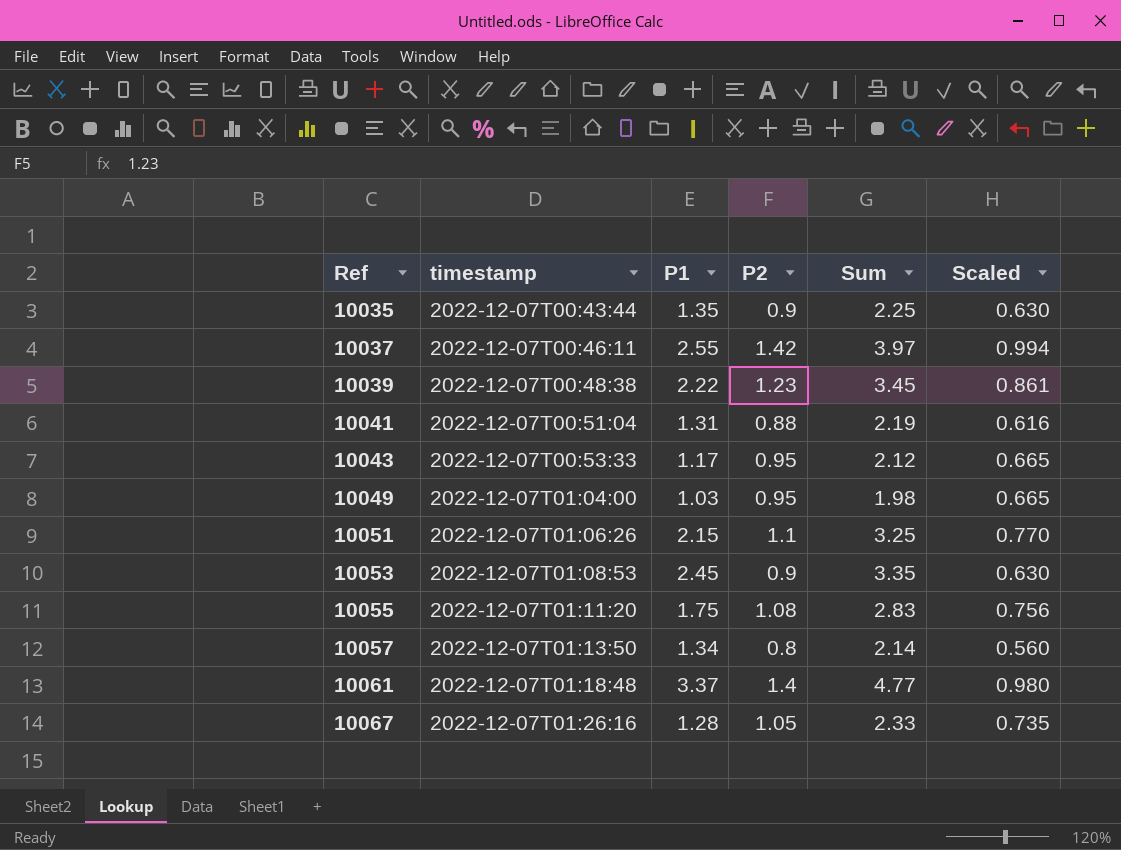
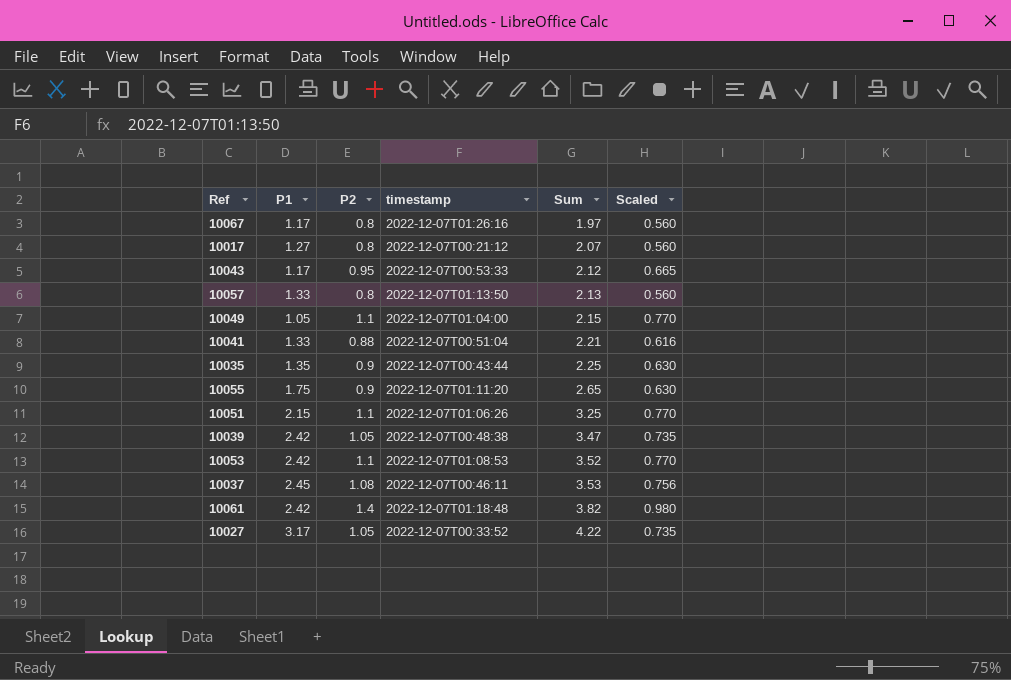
row order: Ref ascending -> Sum ascending
column timestamp | position: 2 -> 4
10067 | P1: 1.28 -> 1.17
10067 | P2: 1.05 -> 0.8
10067 | Sum: 2.33 -> 1.97
10067 | Scaled: 0.735 -> 0.560
row 10017: none -> 1.27 | 0.8 | 2022-12-07T00:21:12 | 2.07 | 0.560
10057 | P1: 1.34 -> 1.33
10057 | Sum: 2.14 -> 2.13
10049 | P1: 1.03 -> 1.05
10049 | P2: 0.95 -> 1.1
10049 | Sum: 1.98 -> 2.15
10049 | Scaled: 0.665 -> 0.770
10041 | P1: 1.31 -> 1.33
10041 | Sum: 2.19 -> 2.21
10055 | P2: 1.08 -> 0.9
10055 | Sum: 2.83 -> 2.65
10055 | Scaled: 0.756 -> 0.630
10039 | P1: 2.22 -> 2.42
10039 | P2: 1.23 -> 1.05
10039 | Sum: 3.45 -> 3.47
10039 | Scaled: 0.861 -> 0.735
10053 | P1: 2.45 -> 2.42
10053 | P2: 0.9 -> 1.1
10053 | Sum: 3.35 -> 3.52
10053 | Scaled: 0.630 -> 0.770
10037 | P1: 2.55 -> 2.45
10037 | P2: 1.42 -> 1.08
10037 | Sum: 3.97 -> 3.53
10037 | Scaled: 0.994 -> 0.756
10061 | P1: 3.37 -> 2.42
10061 | Sum: 4.77 -> 3.82
row 10027: none -> 3.17 | 1.05 | 2022-12-07T00:33:52 | 4.22 | 0.735

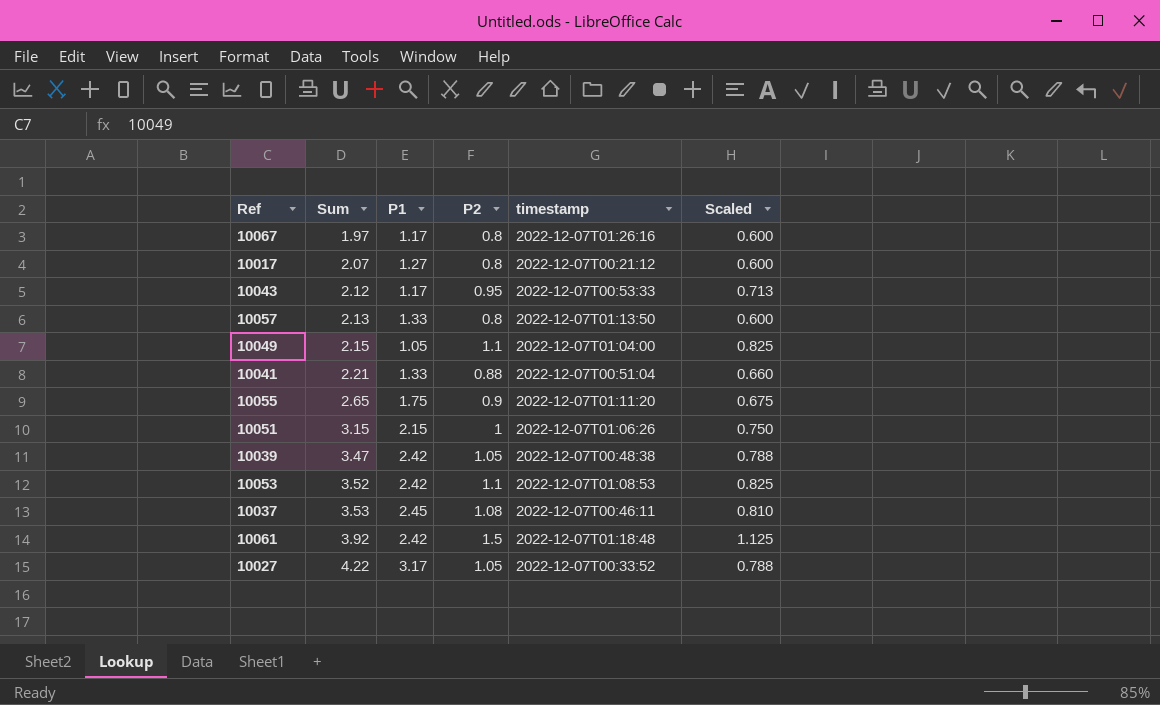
column Sum | position: 5 -> 2
column Scaled | formula: [P2] * 0.7 -> [P2] * 0.75
row 10035: 1.35 | 0.9 | 2022-12-07T00:43:44 | 2.25 | 0.630 -> none
10051 | Sum: 3.25 -> 3.15
10051 | P2: 1.1 -> 1
10061 | Sum: 3.82 -> 3.92
10061 | P2: 1.4 -> 1.5

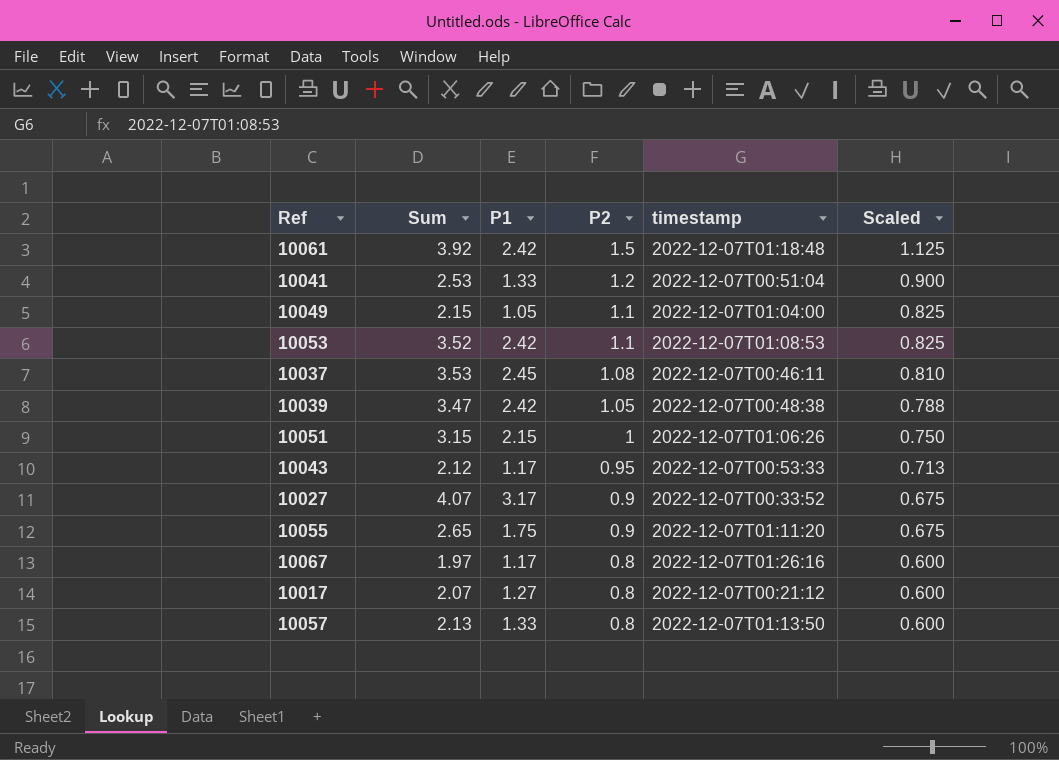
row order: Sum ascending -> P2 descending
10041 | Sum: 2.21 -> 2.53
10041 | P2: 0.88 -> 1.2
10041 | Scaled: 0.660 -> 0.900
10027 | Sum: 4.22 -> 4.07
10027 | P2: 1.05 -> 0.9
10027 | Scaled: 0.788 -> 0.675

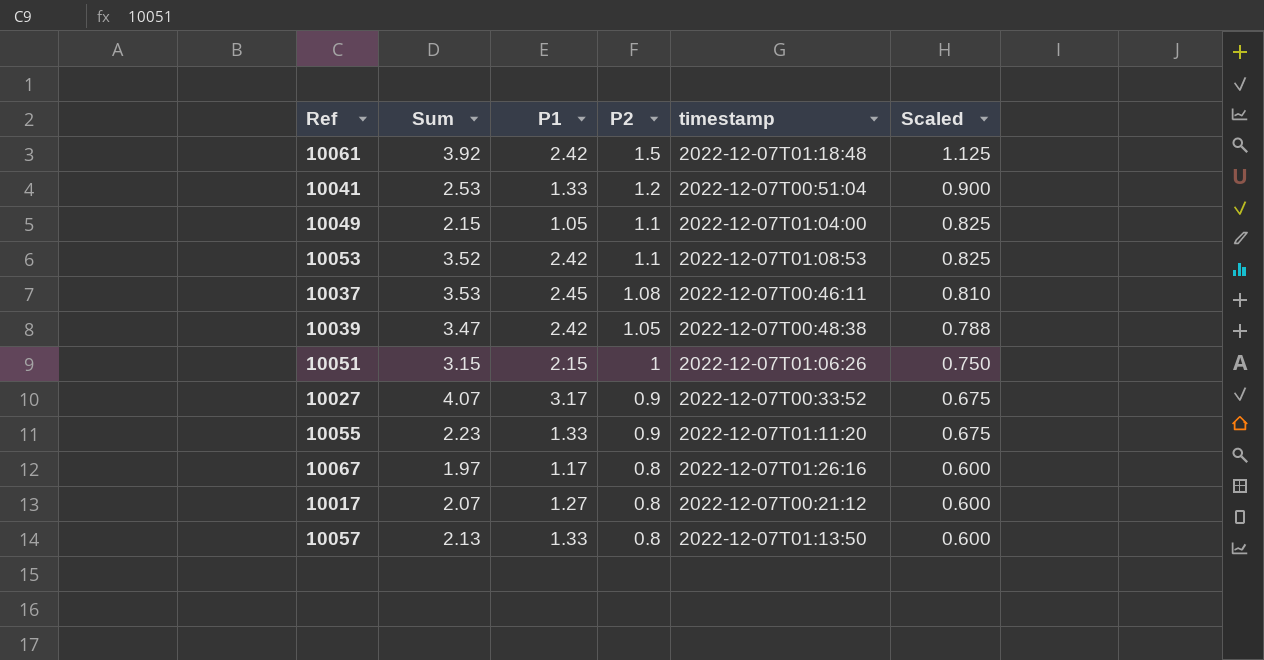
row 10043: 2.12 | 1.17 | 0.95 | 2022-12-07T00:53:33 | 0.713 -> none
10055 | Sum: 2.65 -> 2.23
10055 | P1: 1.75 -> 1.33

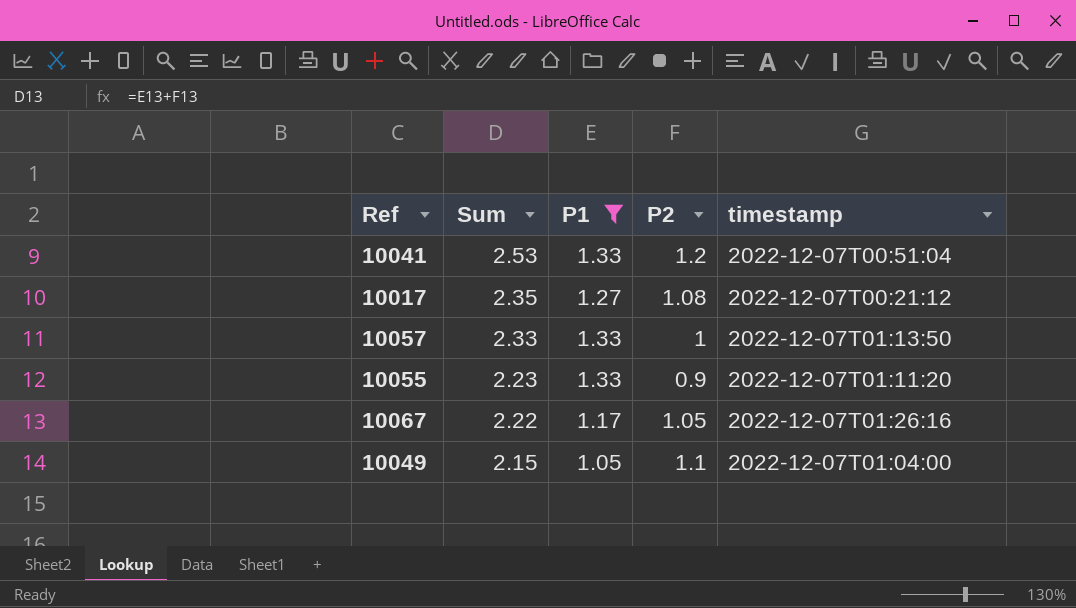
filter: none -> P1 <= 1.33
row order: P2 descending -> Sum descending
column Scaled | formula: [P2] * 0.75 -> none
10017 | Sum: 2.07 -> 2.35
10017 | P2: 0.8 -> 1.08
10057 | Sum: 2.13 -> 2.33
10057 | P2: 0.8 -> 1
10067 | Sum: 1.97 -> 2.22
10067 | P2: 0.8 -> 1.05

